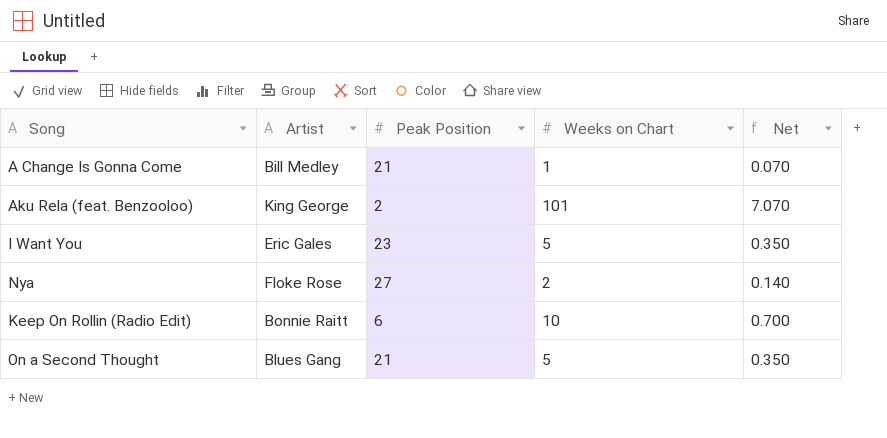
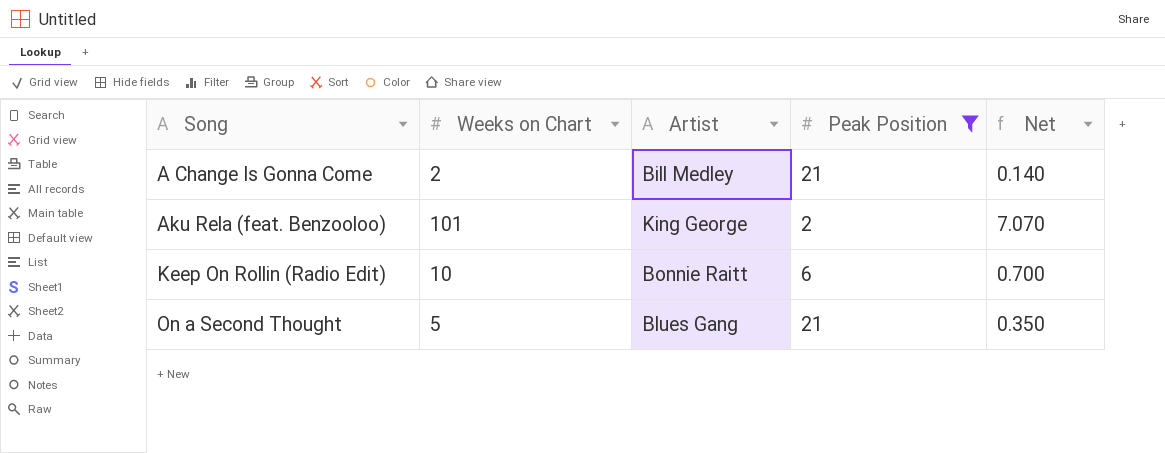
filter: none -> Peak Position <= 21
column Weeks on Chart | position: 4 -> 2
A Change Is Gonna Come | Weeks on Chart: 1 -> 2
A Change Is Gonna Come | Net: 0.070 -> 0.140

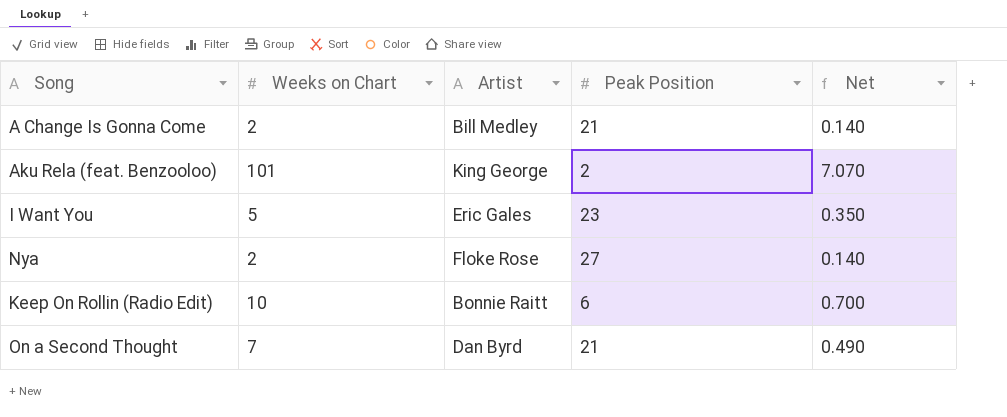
filter: Peak Position <= 21 -> none
On a Second Thought | Weeks on Chart: 5 -> 7
On a Second Thought | Artist: Blues Gang -> Dan Byrd
On a Second Thought | Net: 0.350 -> 0.490

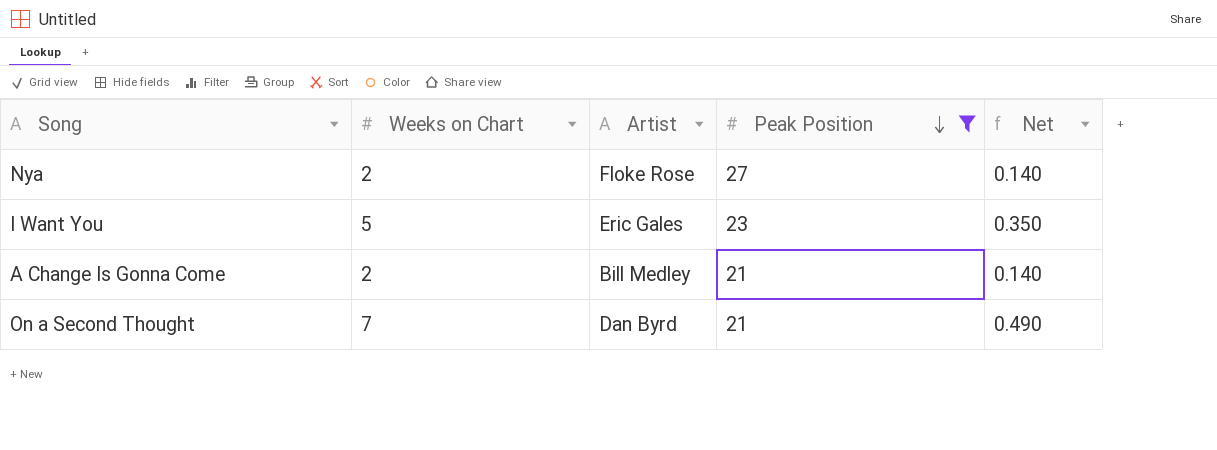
filter: none -> Peak Position >= 21
row order: none -> Peak Position descending

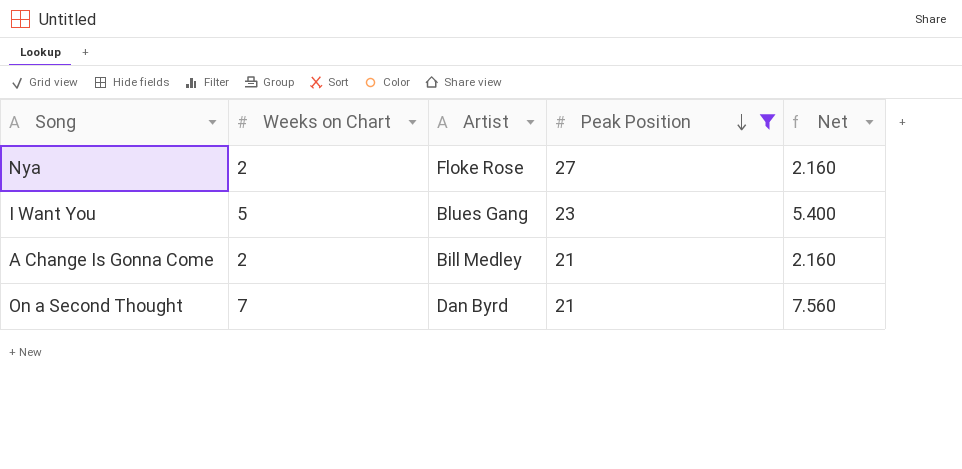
column Net | formula: [Weeks on Chart] * 0.07 -> [Weeks on Chart] * 1.08
I Want You | Artist: Eric Gales -> Blues Gang

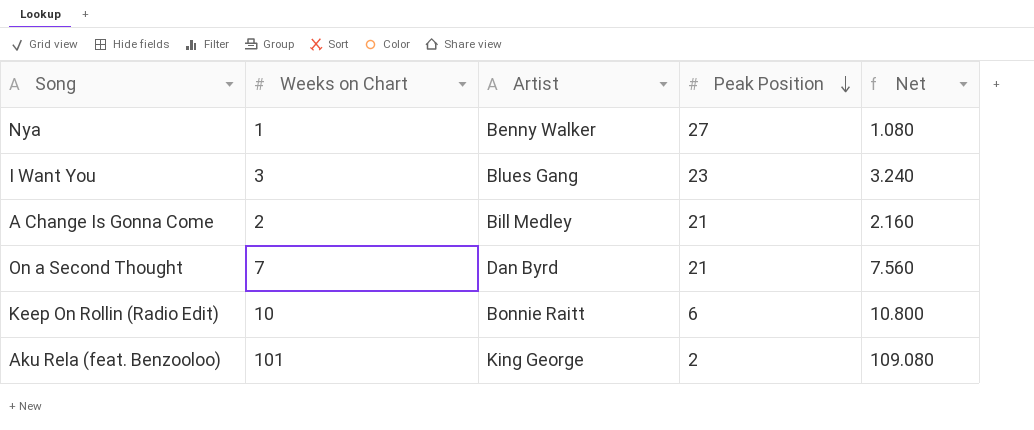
filter: Peak Position >= 21 -> none
Nya | Weeks on Chart: 2 -> 1
Nya | Artist: Floke Rose -> Benny Walker
Nya | Net: 2.160 -> 1.080
I Want You | Weeks on Chart: 5 -> 3
I Want You | Net: 5.400 -> 3.240

